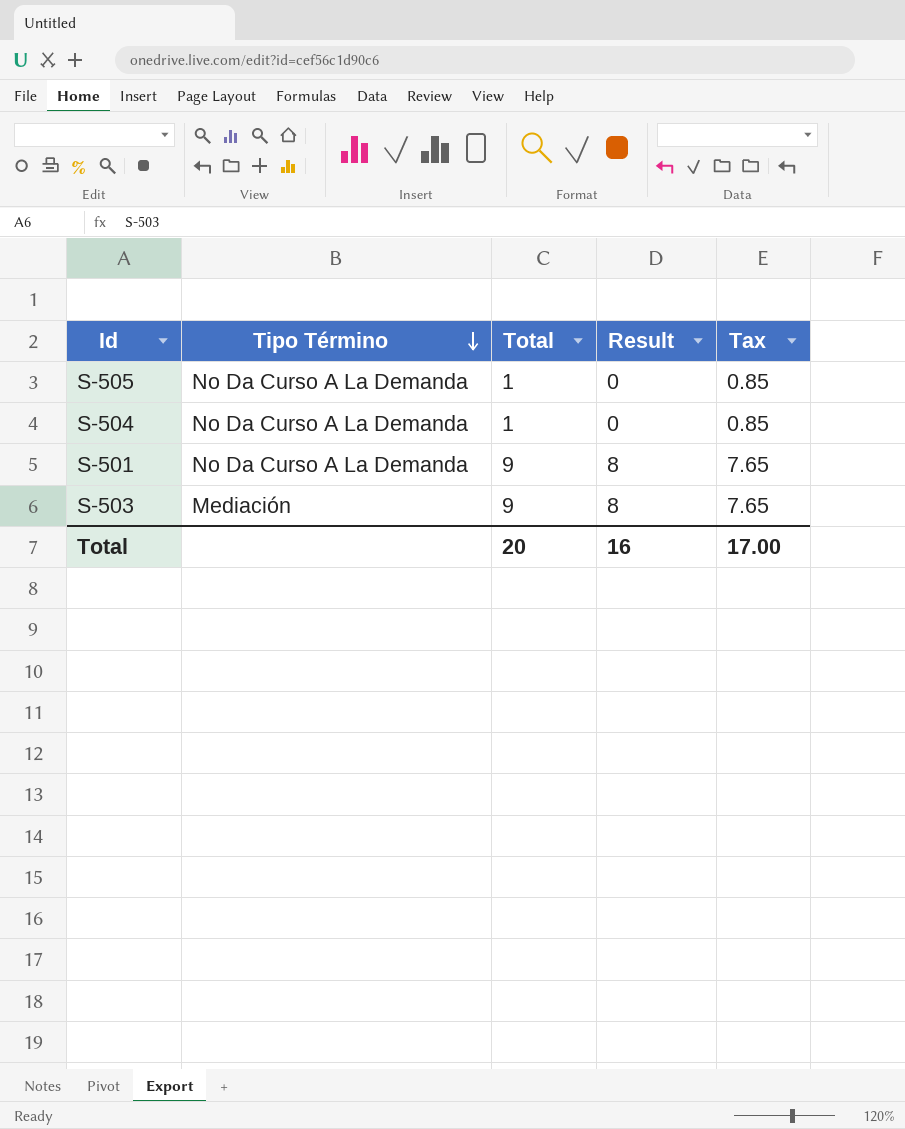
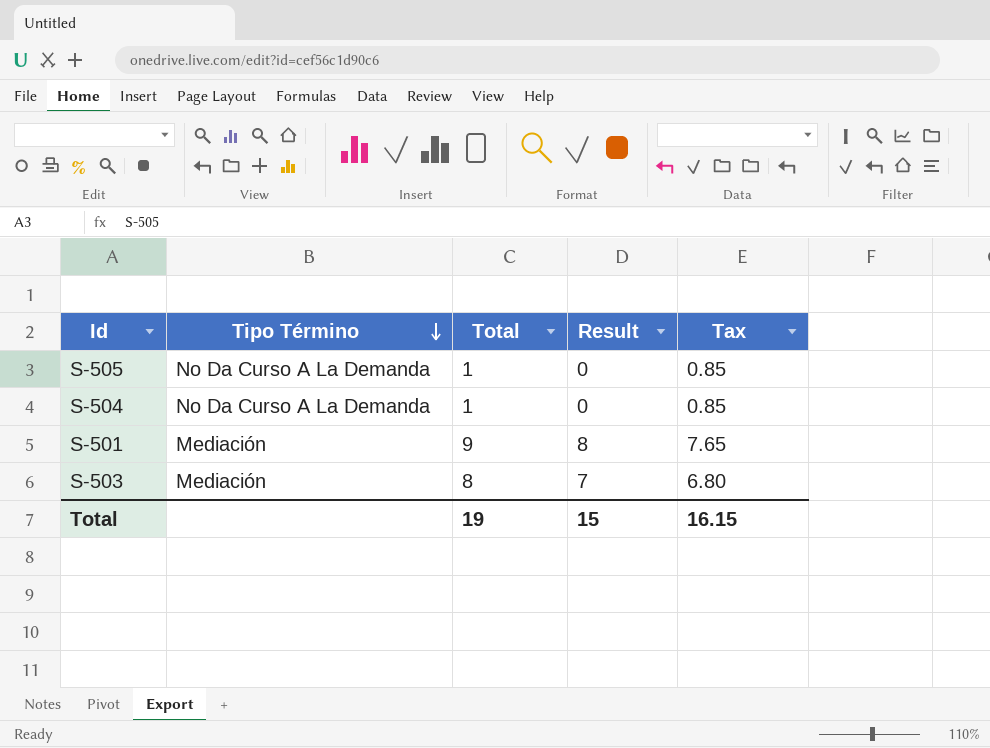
S-501 | Tipo Término: No Da Curso A La Demanda -> Mediación
S-503 | Total: 9 -> 8
S-503 | Result: 8 -> 7
S-503 | Tax: 7.65 -> 6.80
Total | Total: 20 -> 19
Total | Result: 16 -> 15
Total | Tax: 17.00 -> 16.15

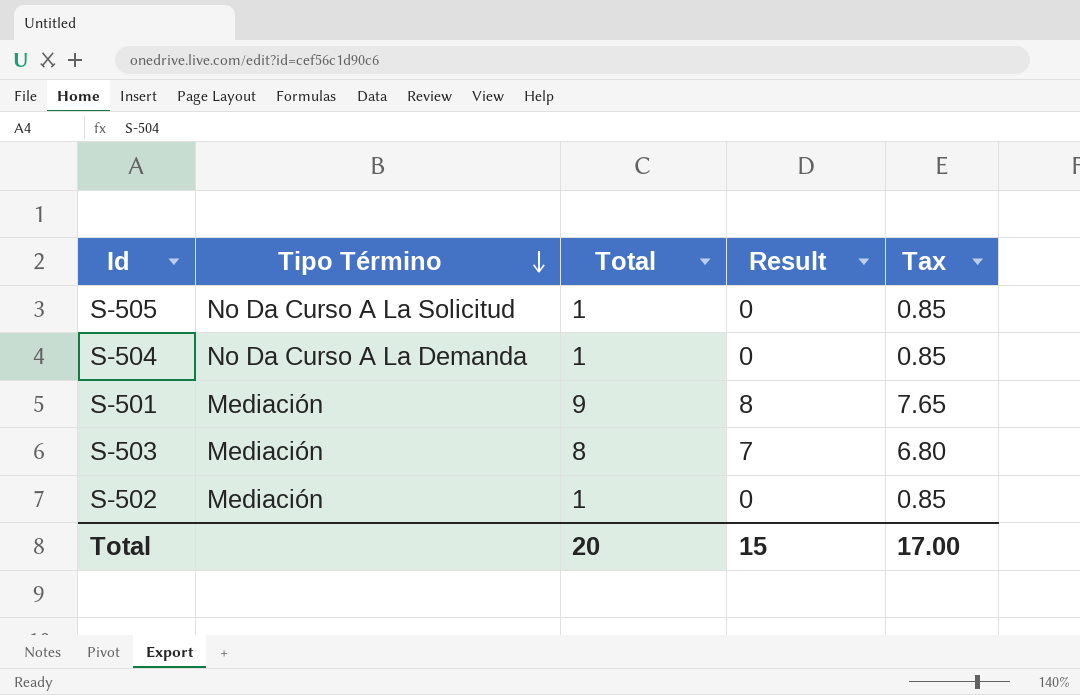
S-505 | Tipo Término: No Da Curso A La Demanda -> No Da Curso A La Solicitud
row S-502: none -> Mediación | 1 | 0 | 0.85
Total | Total: 19 -> 20
Total | Tax: 16.15 -> 17.00

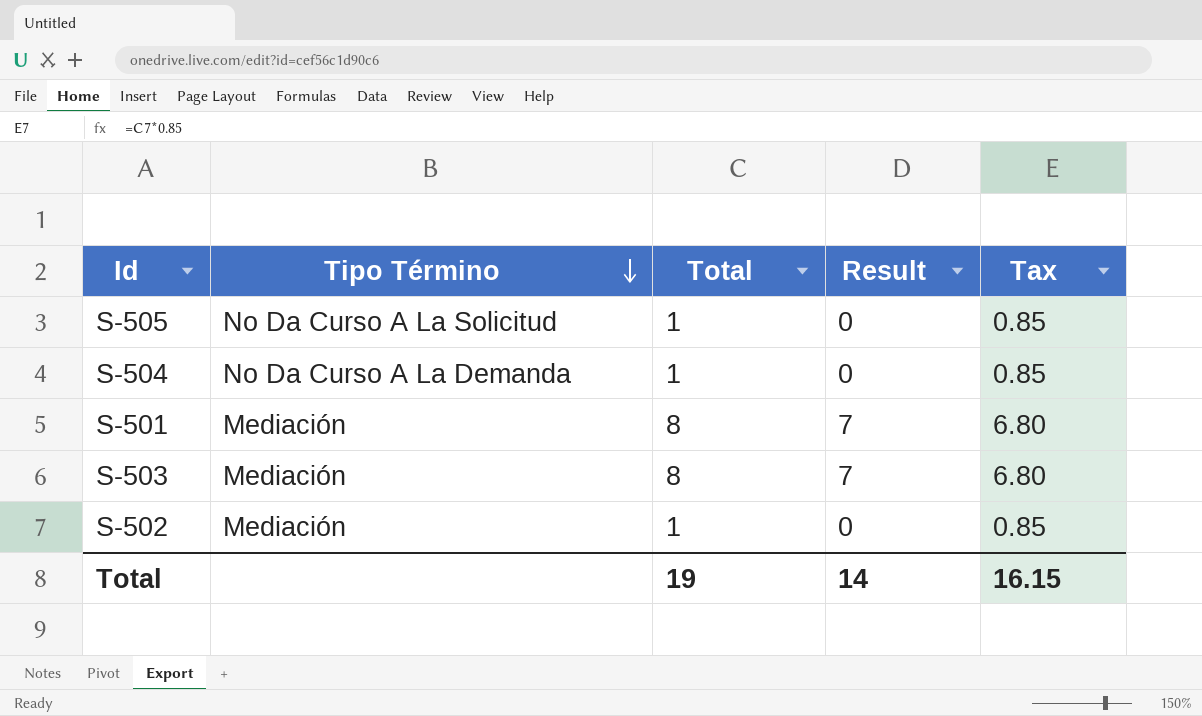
S-501 | Total: 9 -> 8
S-501 | Result: 8 -> 7
S-501 | Tax: 7.65 -> 6.80
Total | Total: 20 -> 19
Total | Result: 15 -> 14
Total | Tax: 17.00 -> 16.15

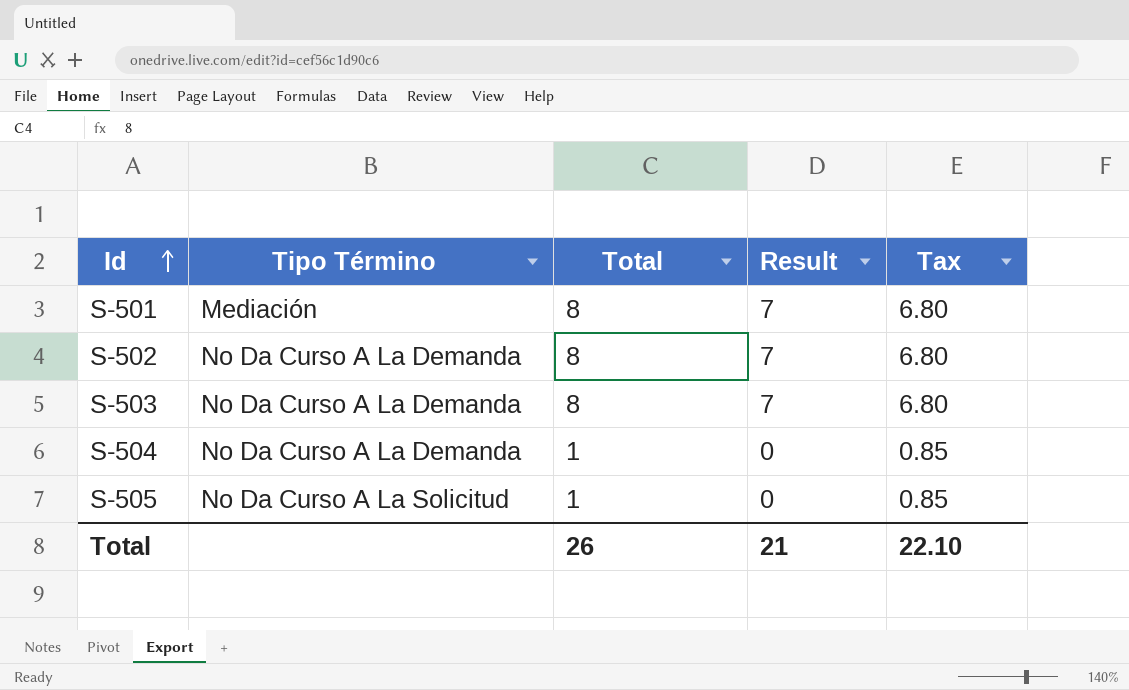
row order: Tipo Término descending -> Id ascending
S-502 | Tipo Término: Mediación -> No Da Curso A La Demanda
S-502 | Total: 1 -> 8
S-502 | Result: 0 -> 7
S-502 | Tax: 0.85 -> 6.80
S-503 | Tipo Término: Mediación -> No Da Curso A La Demanda
Total | Total: 19 -> 26
Total | Result: 14 -> 21
Total | Tax: 16.15 -> 22.10

